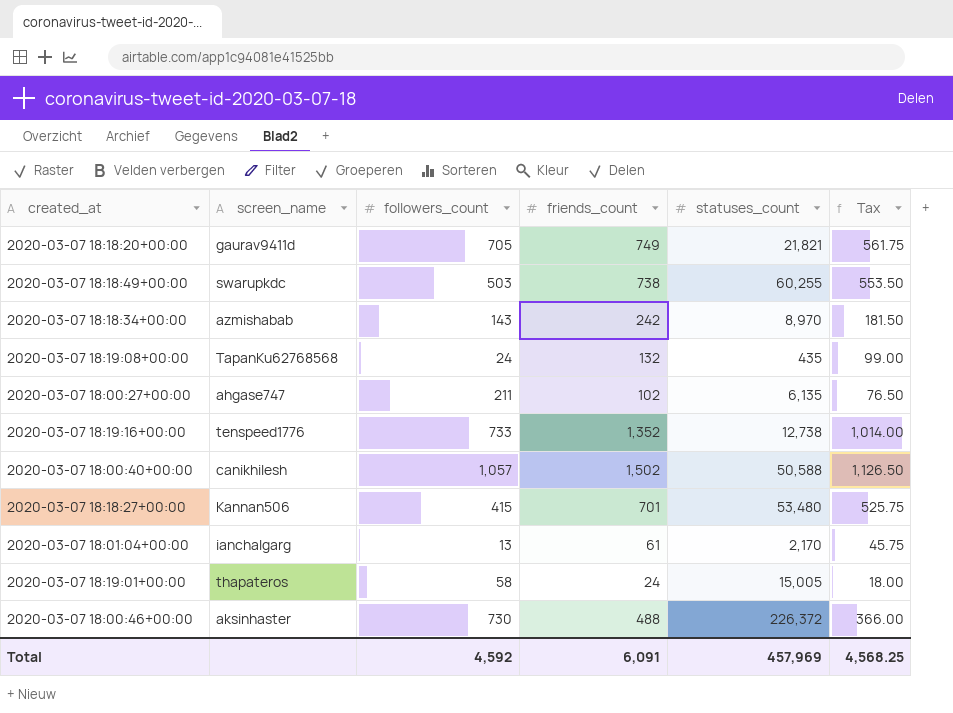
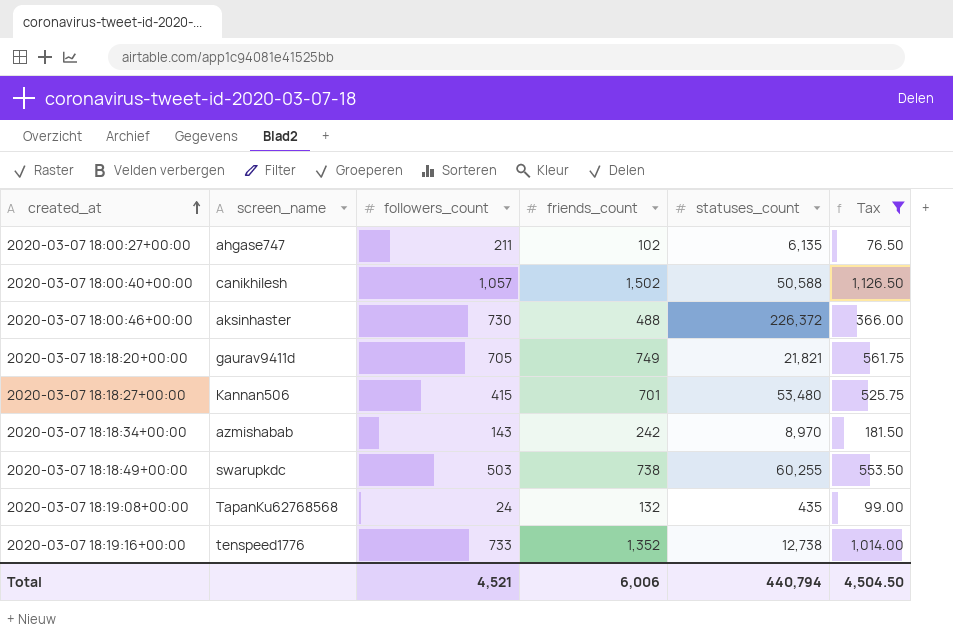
filter: none -> Tax >= 76.50
row order: none -> created_at ascending
Total | followers_count: 4,592 -> 4,521
Total | friends_count: 6,091 -> 6,006
Total | statuses_count: 457,969 -> 440,794
Total | Tax: 4,568.25 -> 4,504.50

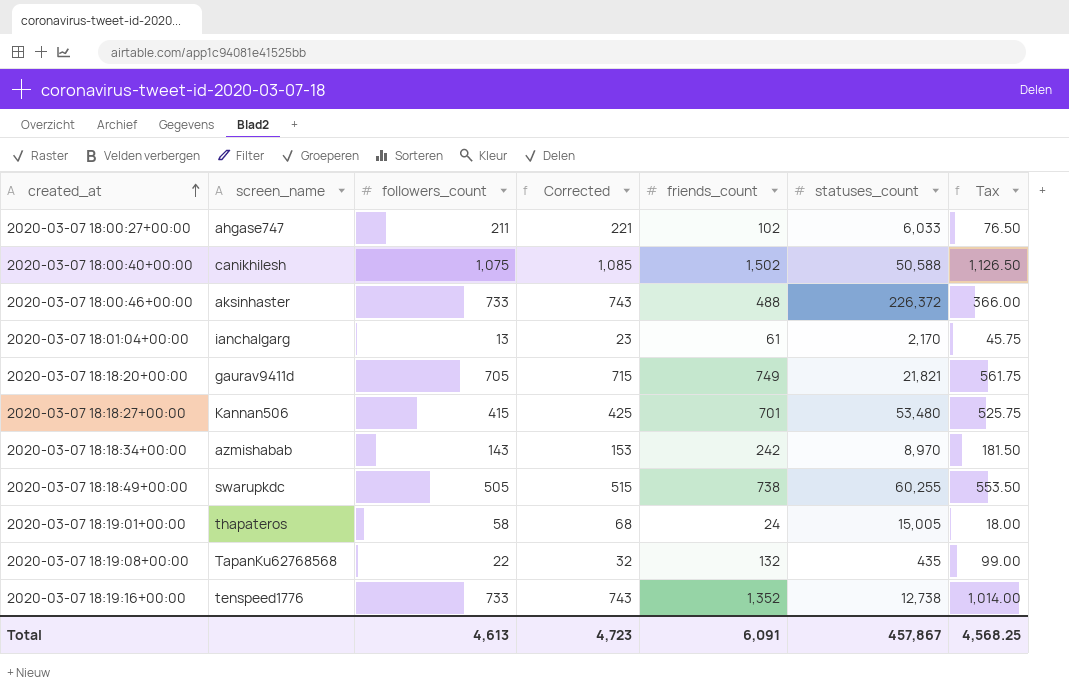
filter: Tax >= 76.50 -> none
column Corrected | formula: none -> [followers_count] + 10
2020-03-07 18:00:27+00:00 | statuses_count: 6,135 -> 6,033
2020-03-07 18:00:40+00:00 | followers_count: 1,057 -> 1,075
2020-03-07 18:00:46+00:00 | followers_count: 730 -> 733
2020-03-07 18:18:49+00:00 | followers_count: 503 -> 505
2020-03-07 18:19:08+00:00 | followers_count: 24 -> 22
Total | followers_count: 4,521 -> 4,613
Total | friends_count: 6,006 -> 6,091
Total | statuses_count: 440,794 -> 457,867
Total | Tax: 4,504.50 -> 4,568.25

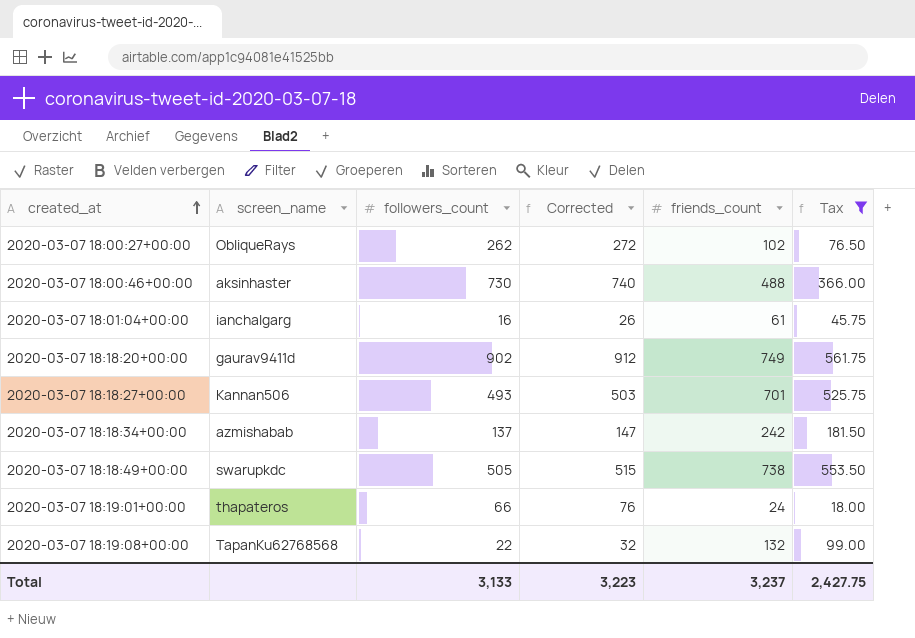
filter: none -> Tax <= 561.75
column statuses_count | position: 6 -> none
2020-03-07 18:00:27+00:00 | screen_name: ahgase747 -> ObliqueRays
2020-03-07 18:00:27+00:00 | followers_count: 211 -> 262
2020-03-07 18:00:27+00:00 | Corrected: 221 -> 272
2020-03-07 18:00:46+00:00 | followers_count: 733 -> 730
2020-03-07 18:00:46+00:00 | Corrected: 743 -> 740
2020-03-07 18:01:04+00:00 | followers_count: 13 -> 16
2020-03-07 18:01:04+00:00 | Corrected: 23 -> 26
2020-03-07 18:18:20+00:00 | followers_count: 705 -> 902
2020-03-07 18:18:20+00:00 | Corrected: 715 -> 912
2020-03-07 18:18:27+00:00 | followers_count: 415 -> 493
2020-03-07 18:18:27+00:00 | Corrected: 425 -> 503
2020-03-07 18:18:34+00:00 | followers_count: 143 -> 137
2020-03-07 18:18:34+00:00 | Corrected: 153 -> 147
2020-03-07 18:19:01+00:00 | followers_count: 58 -> 66
2020-03-07 18:19:01+00:00 | Corrected: 68 -> 76
Total | followers_count: 4,613 -> 3,133
Total | Corrected: 4,723 -> 3,223
Total | friends_count: 6,091 -> 3,237
Total | Tax: 4,568.25 -> 2,427.75

